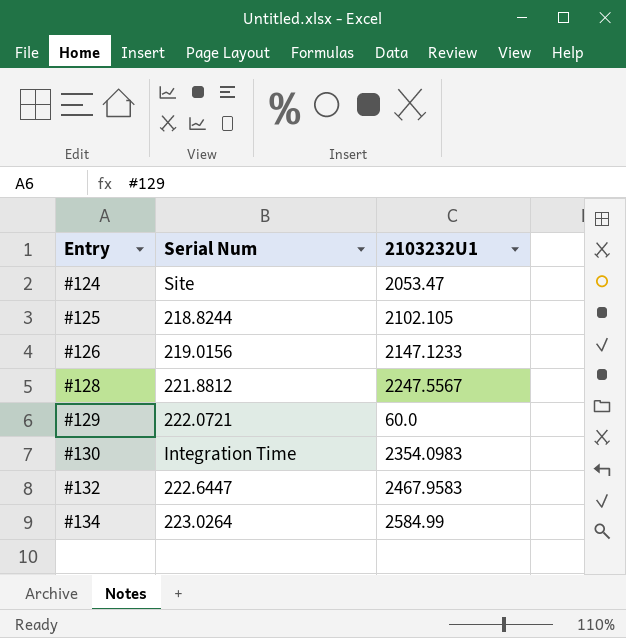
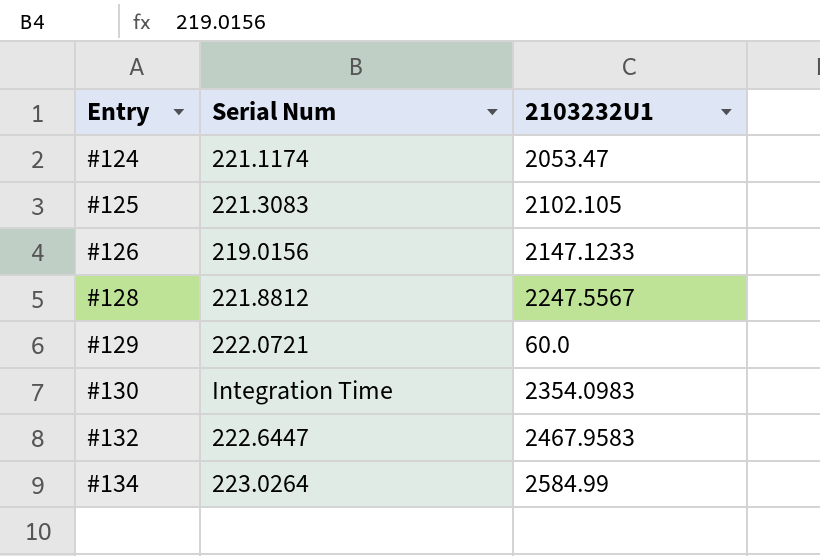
#124 | Serial Num: Site -> 221.1174
#125 | Serial Num: 218.8244 -> 221.3083

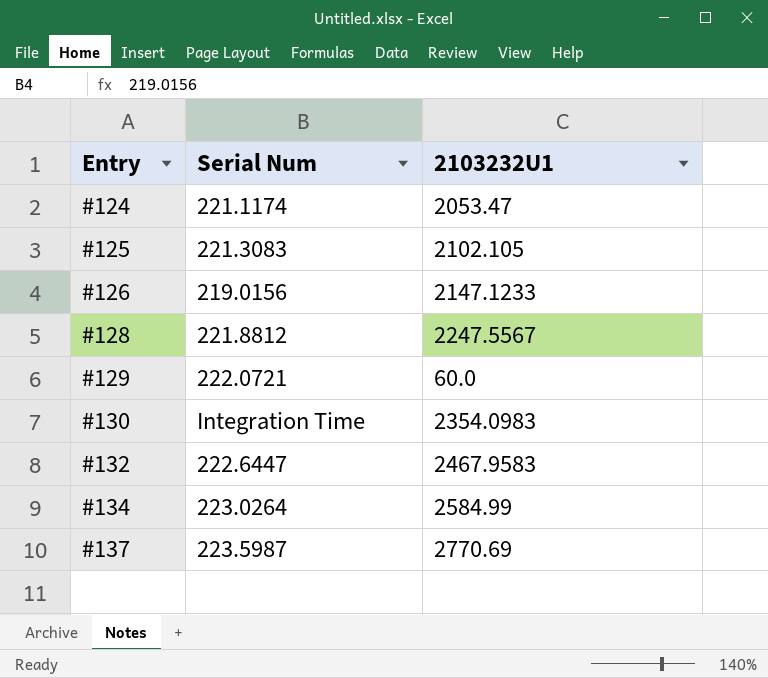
row #137: none -> 223.5987 | 2770.69

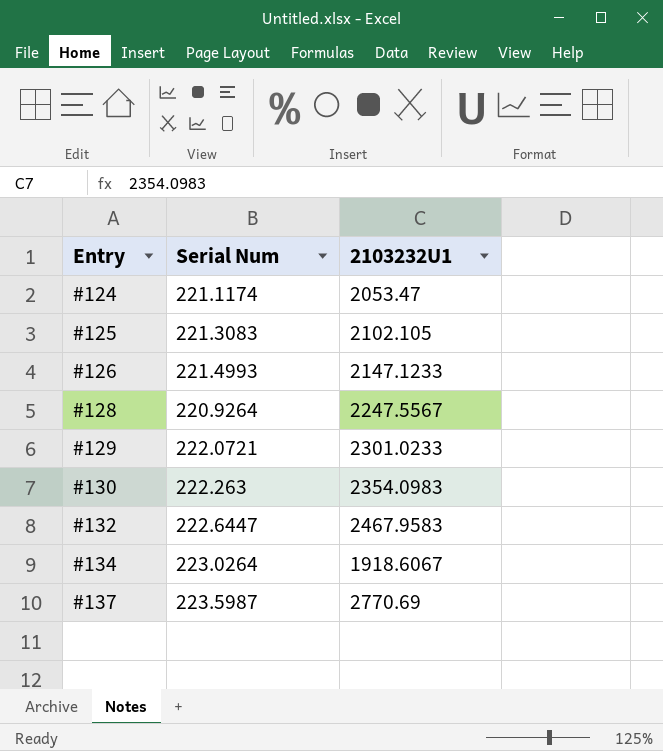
#126 | Serial Num: 219.0156 -> 221.4993
#128 | Serial Num: 221.8812 -> 220.9264
#129 | 2103232U1: 60.0 -> 2301.0233
#130 | Serial Num: Integration Time -> 222.263
#134 | 2103232U1: 2584.99 -> 1918.6067

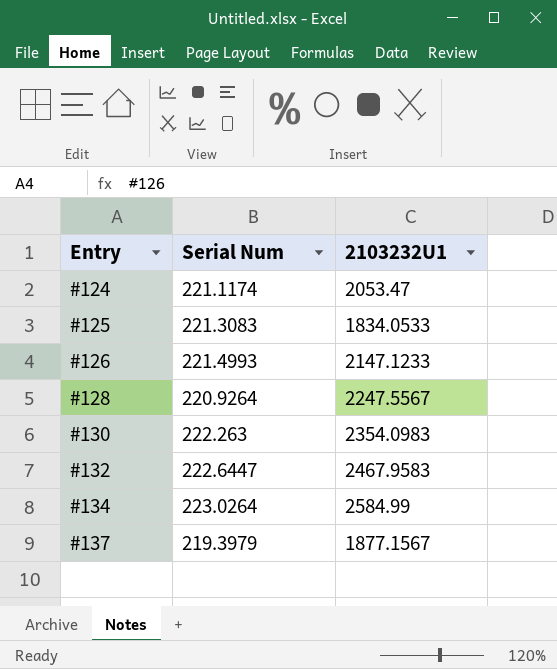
row #129: 222.0721 | 2301.0233 -> none
#125 | 2103232U1: 2102.105 -> 1834.0533
#134 | 2103232U1: 1918.6067 -> 2584.99
#137 | Serial Num: 223.5987 -> 219.3979
#137 | 2103232U1: 2770.69 -> 1877.1567

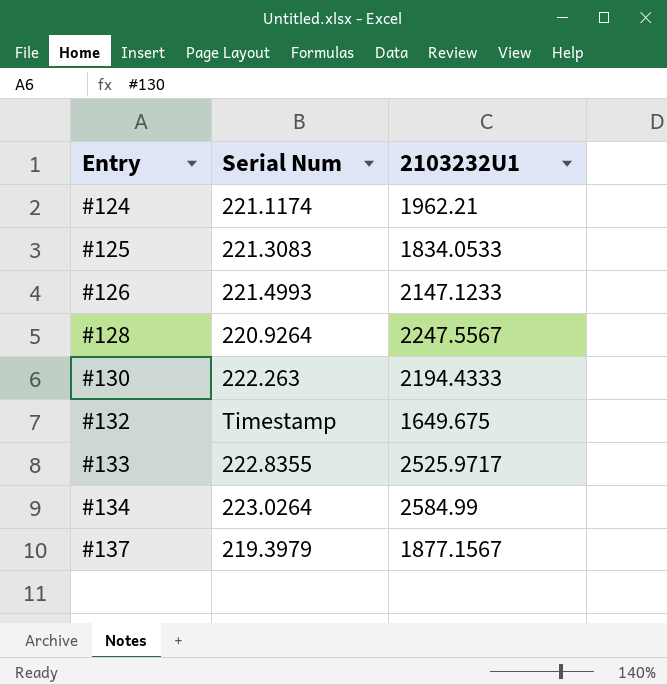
#124 | 2103232U1: 2053.47 -> 1962.21
#130 | 2103232U1: 2354.0983 -> 2194.4333
#132 | Serial Num: 222.6447 -> Timestamp
#132 | 2103232U1: 2467.9583 -> 1649.675
row #133: none -> 222.8355 | 2525.9717

